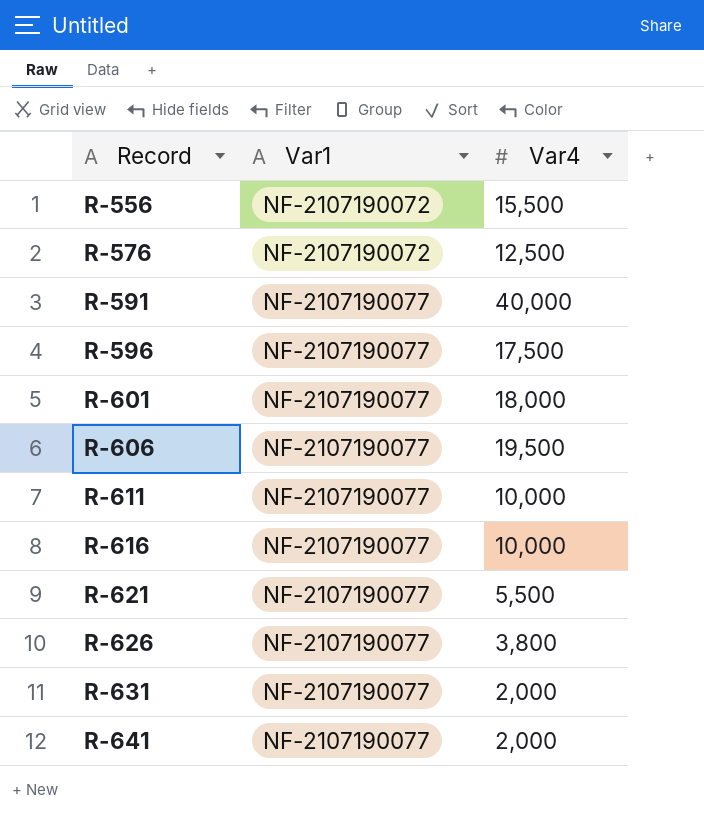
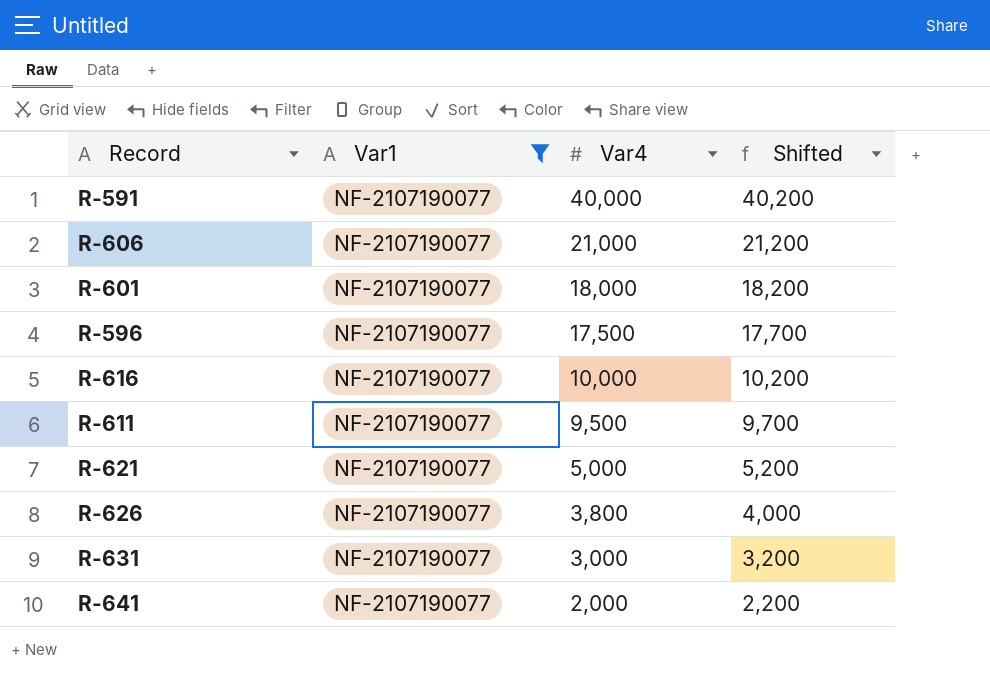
filter: none -> Var1 = NF-2107190077
row order: Record ascending -> Var4 descending
column Shifted | formula: none -> [Var4] + 200
R-606 | Var4: 19,500 -> 21,000
R-611 | Var4: 10,000 -> 9,500
R-621 | Var4: 5,500 -> 5,000
R-631 | Var4: 2,000 -> 3,000

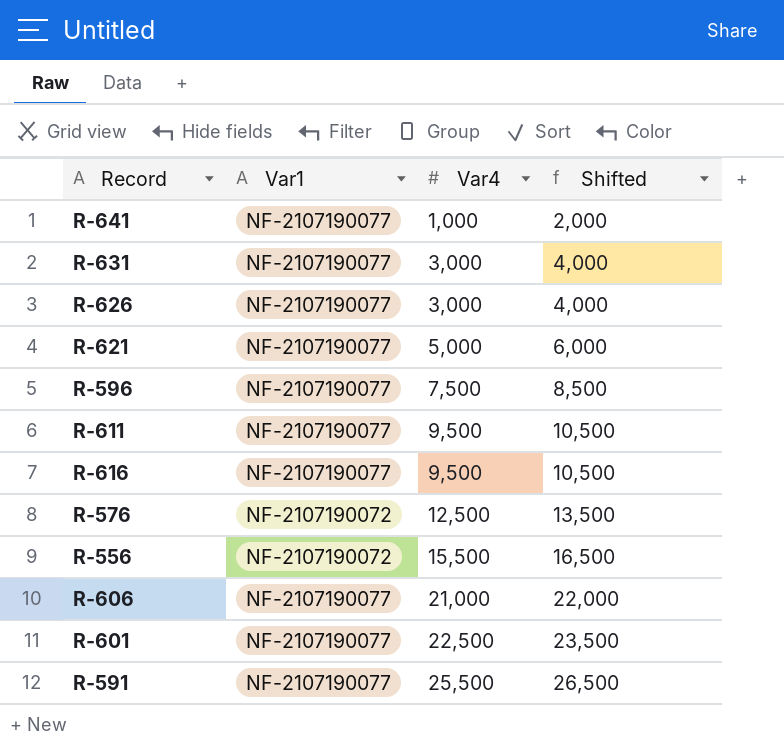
filter: Var1 = NF-2107190077 -> none
row order: Var4 descending -> Var4 ascending
column Shifted | formula: [Var4] + 200 -> [Var4] + 1000
R-641 | Var4: 2,000 -> 1,000
R-626 | Var4: 3,800 -> 3,000
R-596 | Var4: 17,500 -> 7,500
R-616 | Var4: 10,000 -> 9,500
R-601 | Var4: 18,000 -> 22,500
R-591 | Var4: 40,000 -> 25,500

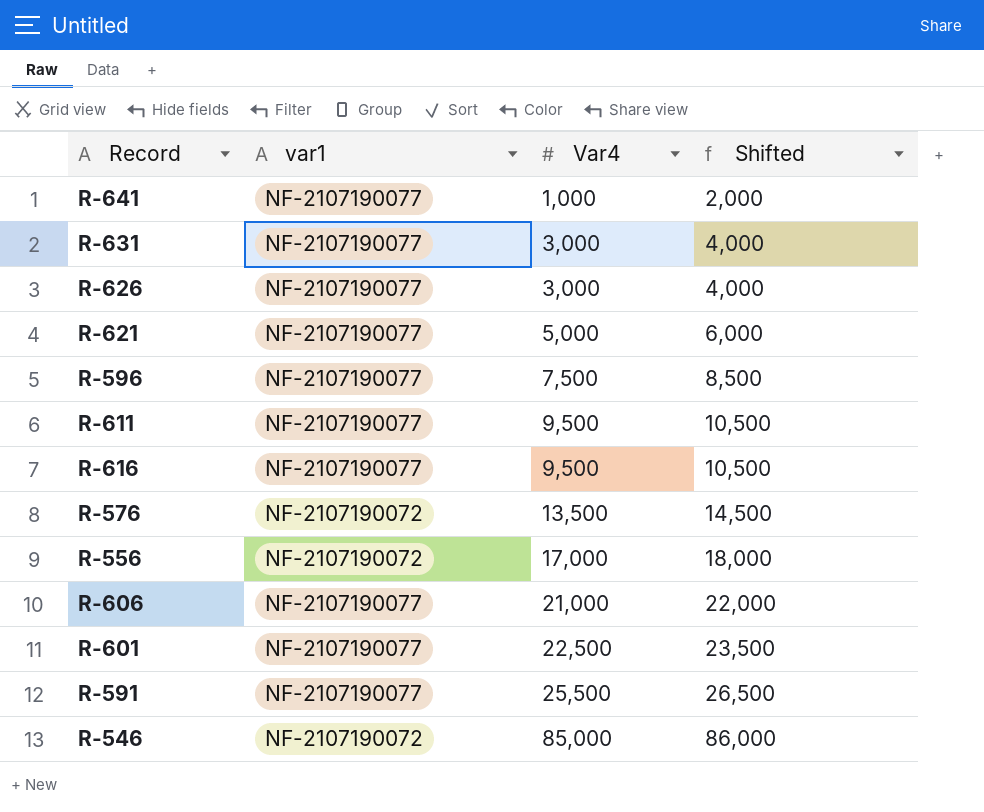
column name: Var1 -> var1
R-576 | Var4: 12,500 -> 13,500
R-576 | Shifted: 13,500 -> 14,500
R-556 | Var4: 15,500 -> 17,000
R-556 | Shifted: 16,500 -> 18,000
row R-546: none -> NF-2107190072 | 85,000 | 86,000

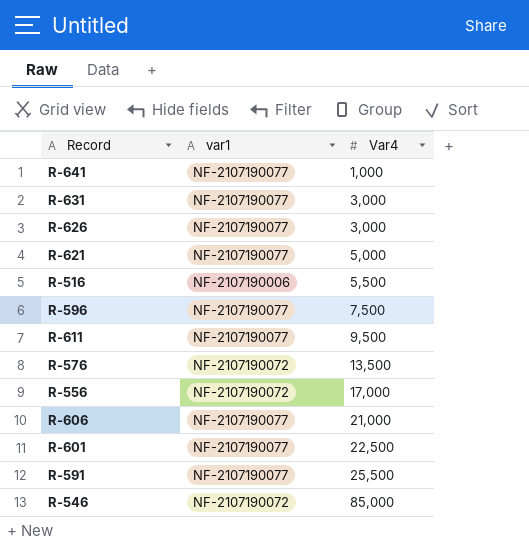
column Shifted | formula: [Var4] + 1000 -> none
row R-616: NF-2107190077 | 9,500 | 10,500 -> none
row R-516: none -> NF-2107190006 | 5,500

